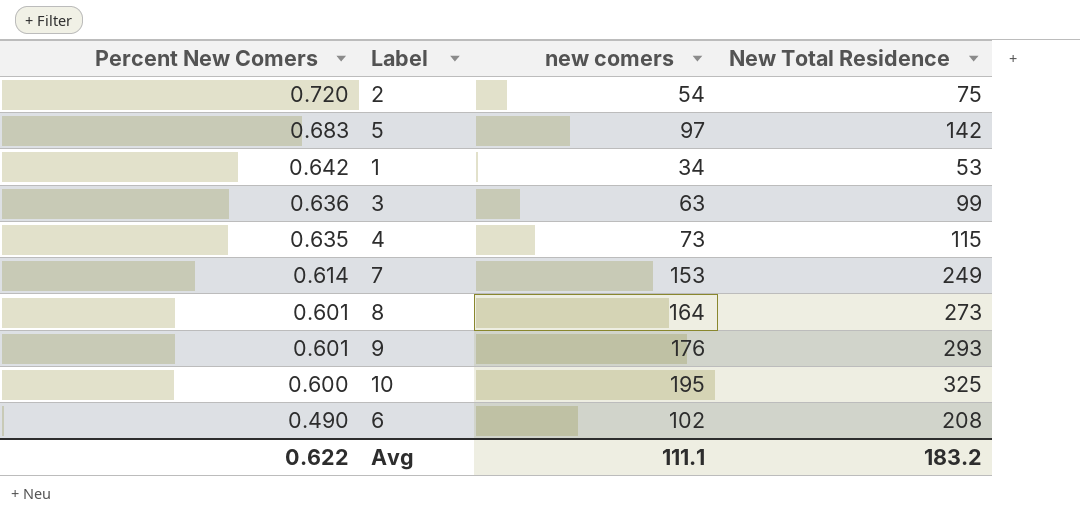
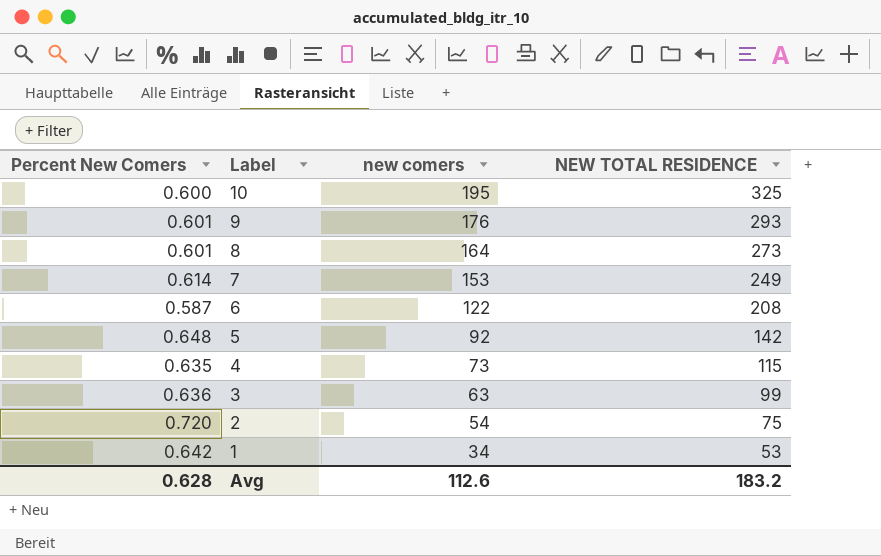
row order: Percent New Comers descending -> Label descending
column name: New Total Residence -> NEW TOTAL RESIDENCE
6 | Percent New Comers: 0.490 -> 0.587
6 | new comers: 102 -> 122
5 | Percent New Comers: 0.683 -> 0.648
5 | new comers: 97 -> 92
Avg | Percent New Comers: 0.622 -> 0.628
Avg | new comers: 111.1 -> 112.6

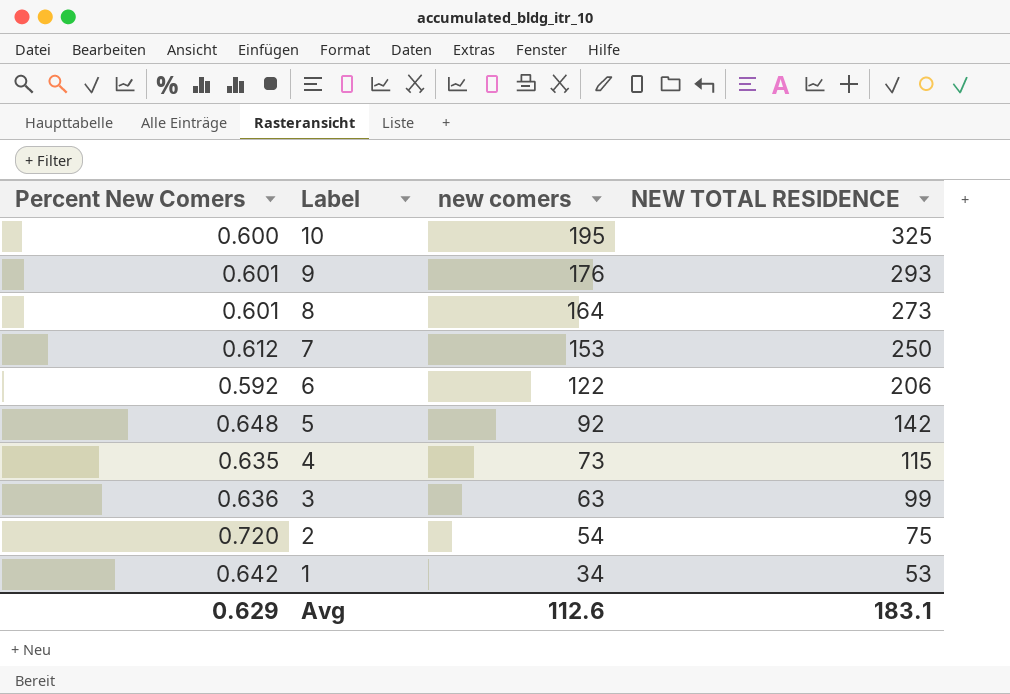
7 | Percent New Comers: 0.614 -> 0.612
7 | NEW TOTAL RESIDENCE: 249 -> 250
6 | Percent New Comers: 0.587 -> 0.592
6 | NEW TOTAL RESIDENCE: 208 -> 206
Avg | Percent New Comers: 0.628 -> 0.629
Avg | NEW TOTAL RESIDENCE: 183.2 -> 183.1

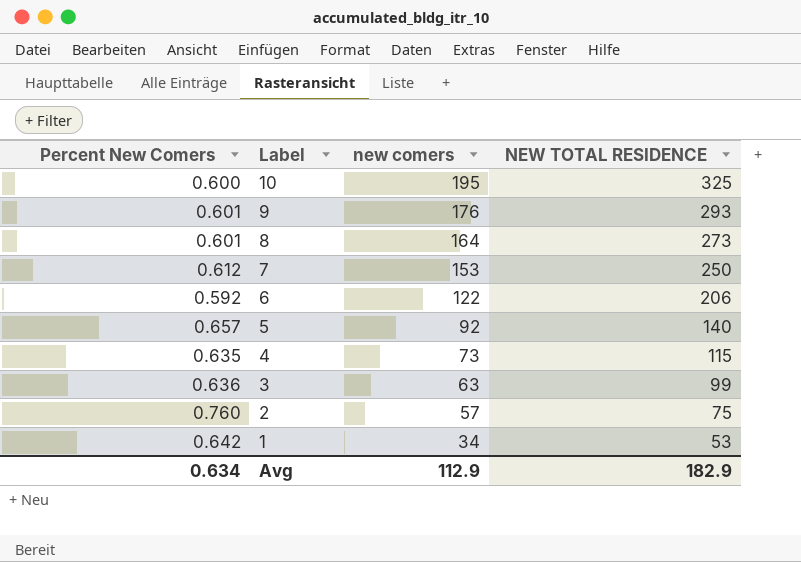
5 | Percent New Comers: 0.648 -> 0.657
5 | NEW TOTAL RESIDENCE: 142 -> 140
2 | Percent New Comers: 0.720 -> 0.760
2 | new comers: 54 -> 57
Avg | Percent New Comers: 0.629 -> 0.634
Avg | new comers: 112.6 -> 112.9
Avg | NEW TOTAL RESIDENCE: 183.1 -> 182.9

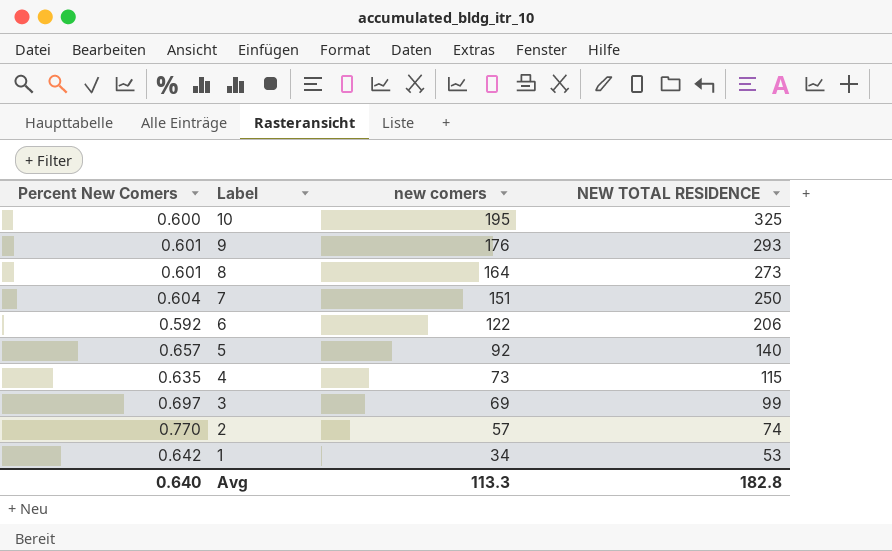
7 | Percent New Comers: 0.612 -> 0.604
7 | new comers: 153 -> 151
3 | Percent New Comers: 0.636 -> 0.697
3 | new comers: 63 -> 69
2 | Percent New Comers: 0.760 -> 0.770
2 | NEW TOTAL RESIDENCE: 75 -> 74
Avg | Percent New Comers: 0.634 -> 0.640
Avg | new comers: 112.9 -> 113.3
Avg | NEW TOTAL RESIDENCE: 182.9 -> 182.8

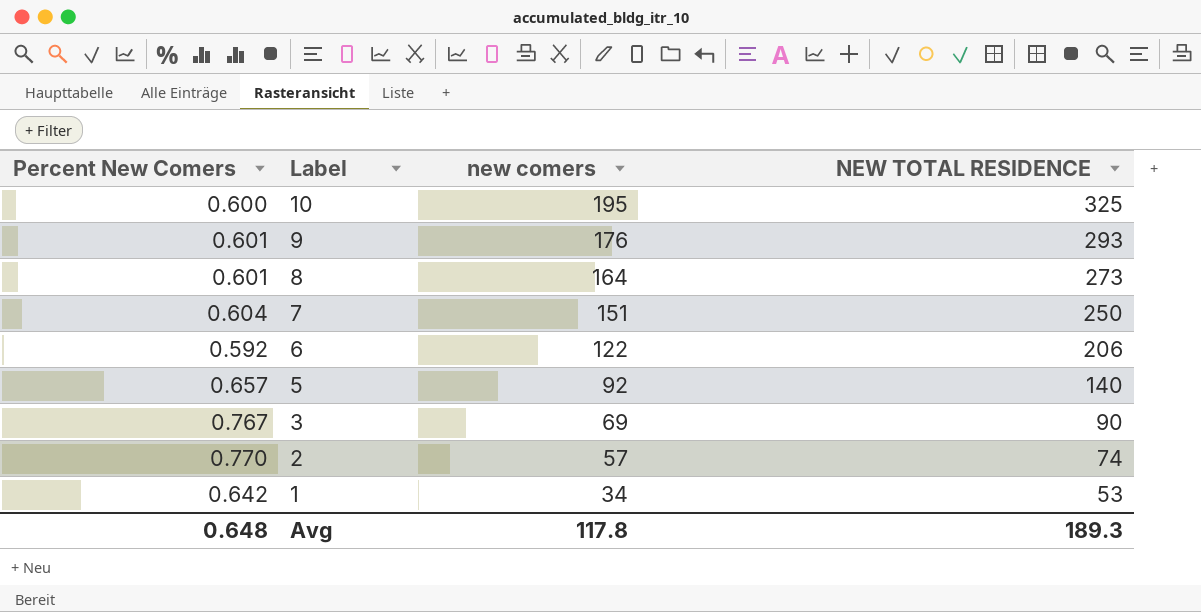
row 4: 0.635 | 73 | 115 -> none
3 | Percent New Comers: 0.697 -> 0.767
3 | NEW TOTAL RESIDENCE: 99 -> 90
Avg | Percent New Comers: 0.640 -> 0.648
Avg | new comers: 113.3 -> 117.8
Avg | NEW TOTAL RESIDENCE: 182.8 -> 189.3

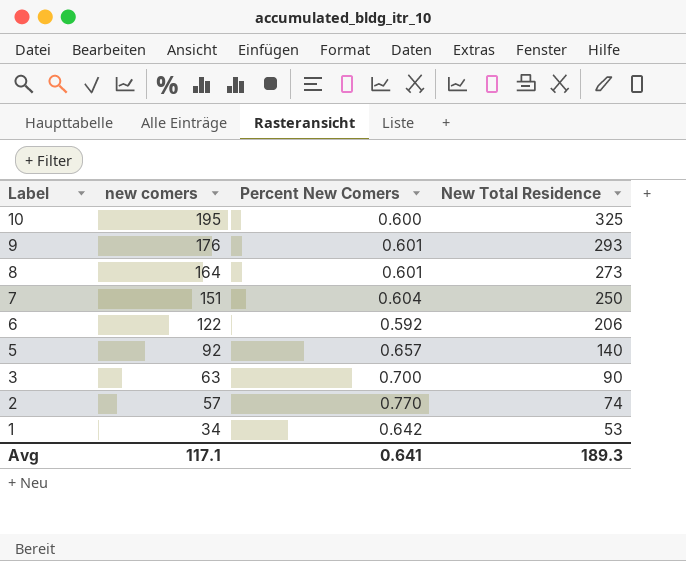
column Percent New Comers | position: 1 -> 3
column name: NEW TOTAL RESIDENCE -> New Total Residence
3 | new comers: 69 -> 63
3 | Percent New Comers: 0.767 -> 0.700
Avg | new comers: 117.8 -> 117.1
Avg | Percent New Comers: 0.648 -> 0.641

